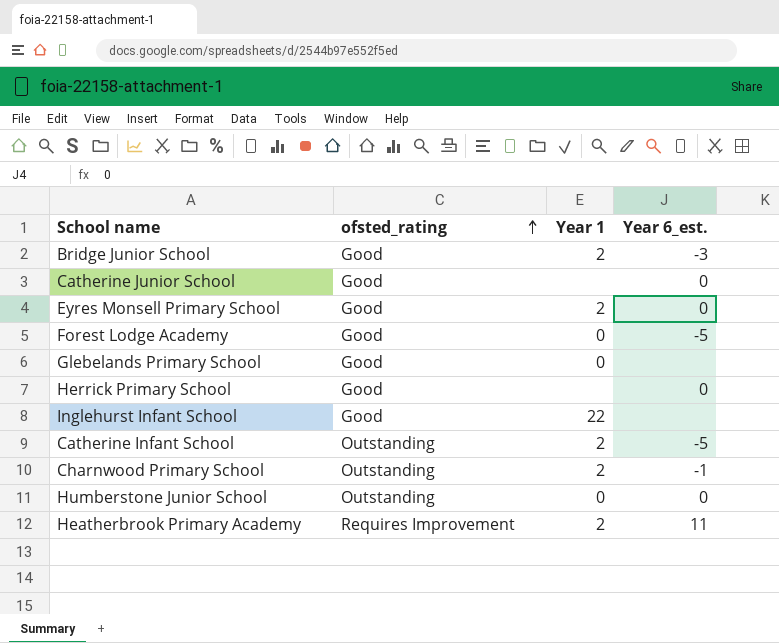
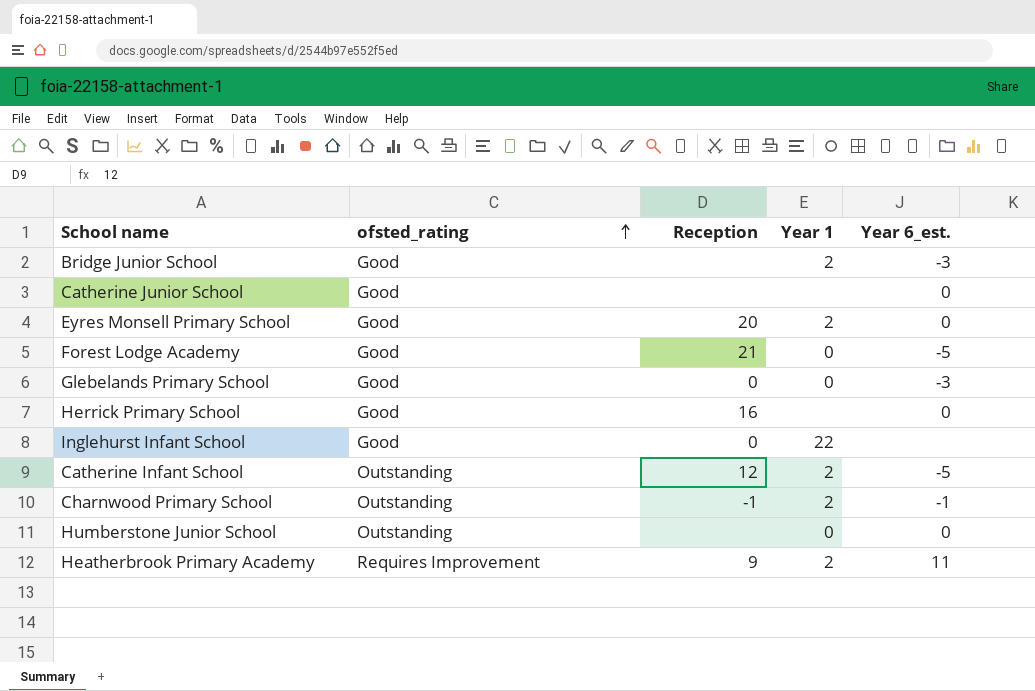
column Reception | position: none -> 3
Glebelands Primary School | Year 6_est.: none -> -3

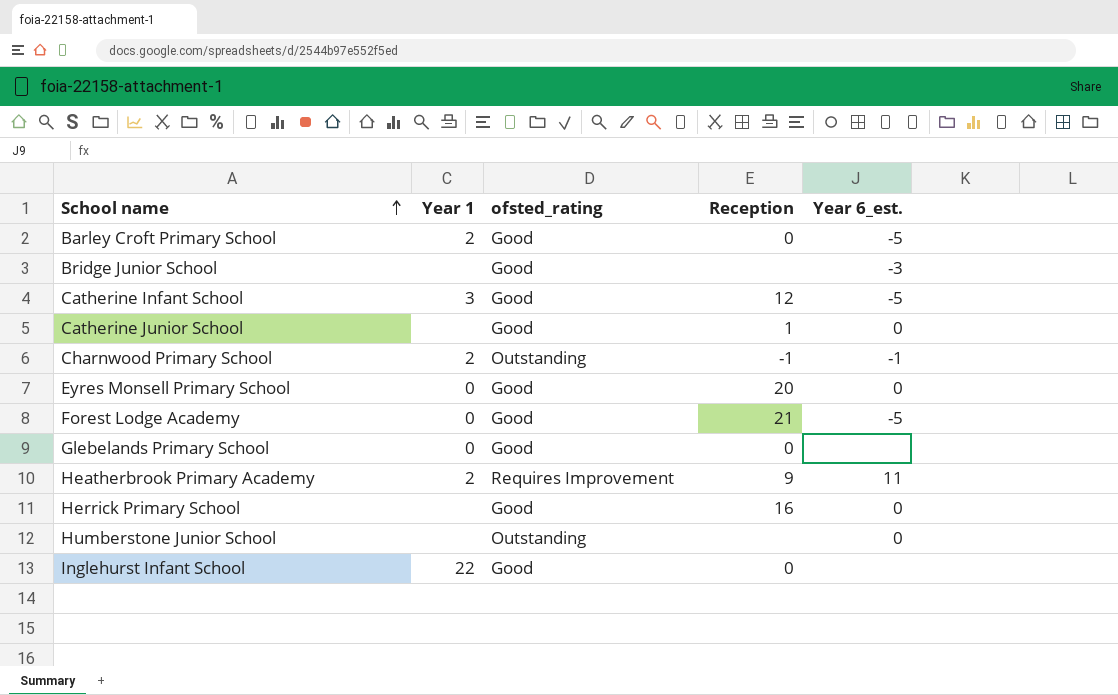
row order: ofsted_rating ascending -> School name ascending
column Year 1 | position: 4 -> 2
row Barley Croft Primary School: none -> 2 | Good | 0 | -5
Bridge Junior School | Year 1: 2 -> none
Catherine Infant School | Year 1: 2 -> 3
Catherine Infant School | ofsted_rating: Outstanding -> Good
Catherine Junior School | Reception: none -> 1
Eyres Monsell Primary School | Year 1: 2 -> 0
Glebelands Primary School | Year 6_est.: -3 -> none
Humberstone Junior School | Year 1: 0 -> none

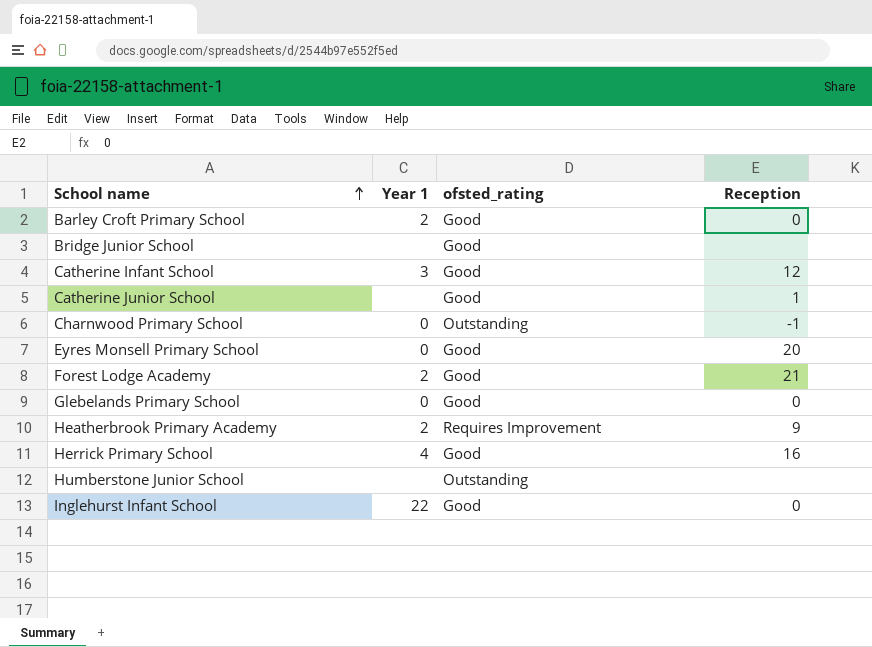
column Year 6_est. | position: 5 -> none
Charnwood Primary School | Year 1: 2 -> 0
Forest Lodge Academy | Year 1: 0 -> 2
Herrick Primary School | Year 1: none -> 4

